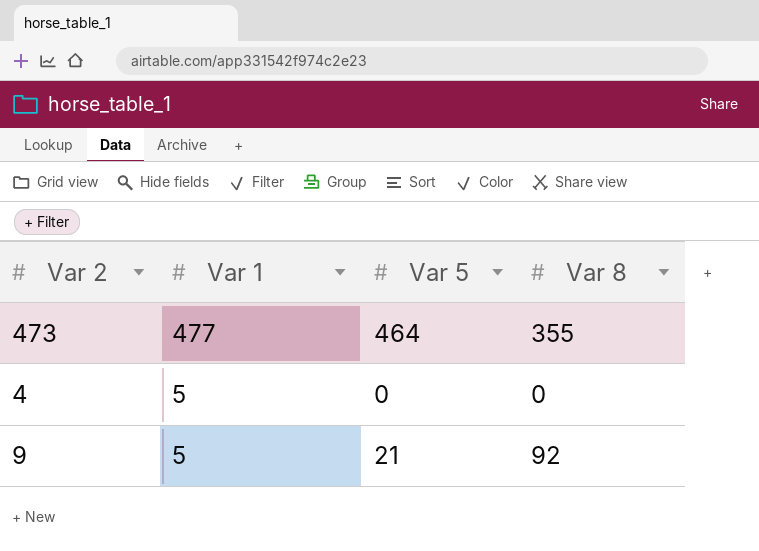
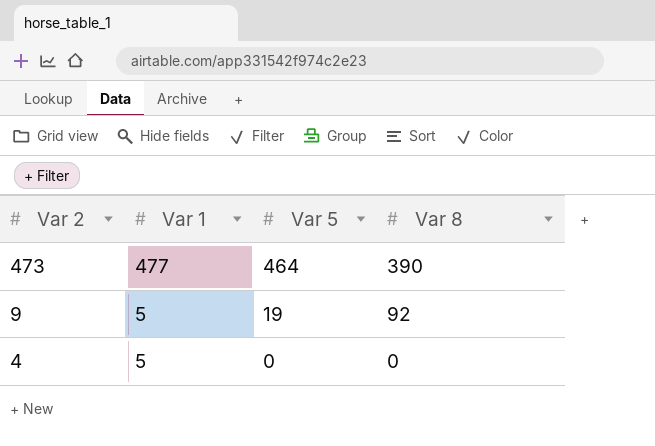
row order: Var 1 descending -> Var 2 descending
473 | Var 8: 355 -> 390
9 | Var 5: 21 -> 19

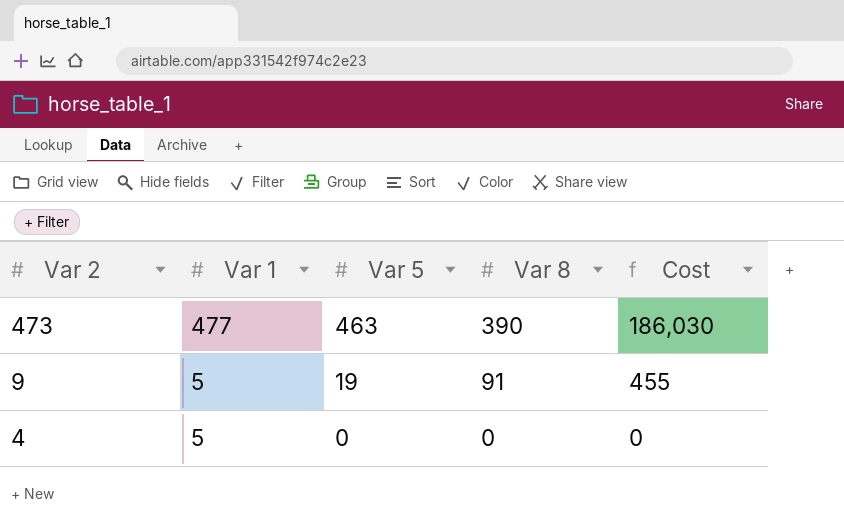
column Cost | formula: none -> [Var 1] * [Var 8]
473 | Var 5: 464 -> 463
9 | Var 8: 92 -> 91

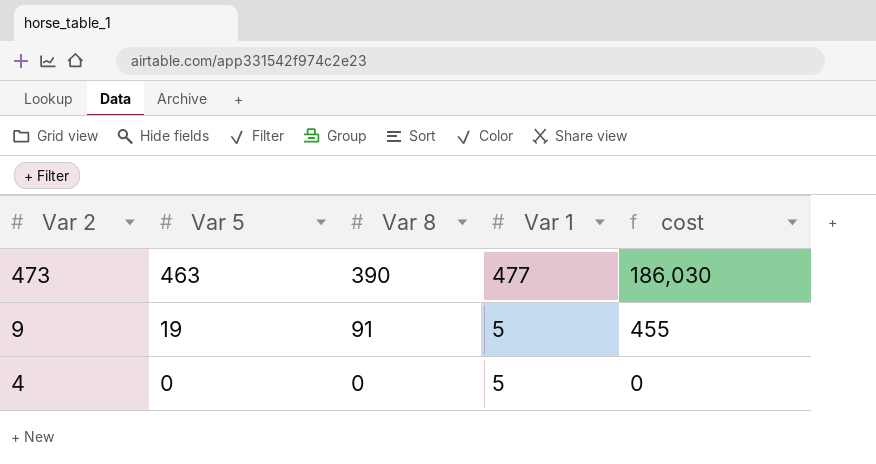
column Var 1 | position: 2 -> 4
column name: Cost -> cost

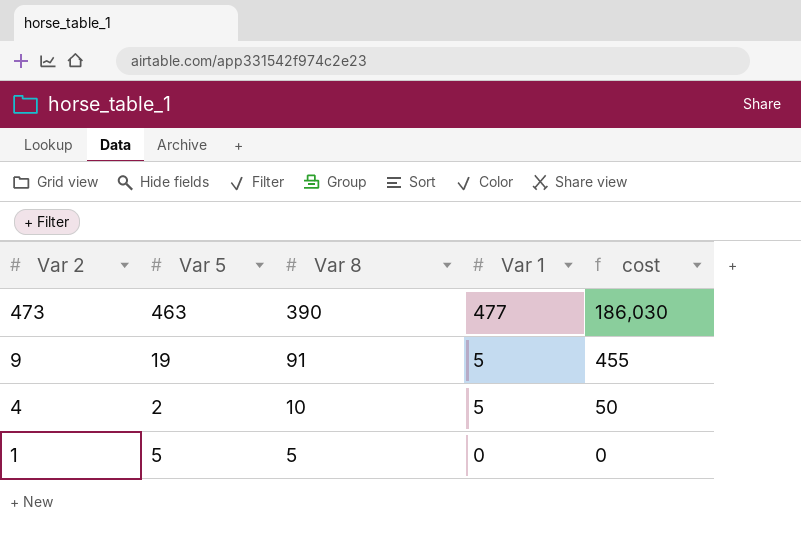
4 | Var 5: 0 -> 2
4 | Var 8: 0 -> 10
4 | cost: 0 -> 50
row 1: none -> 5 | 5 | 0 | 0

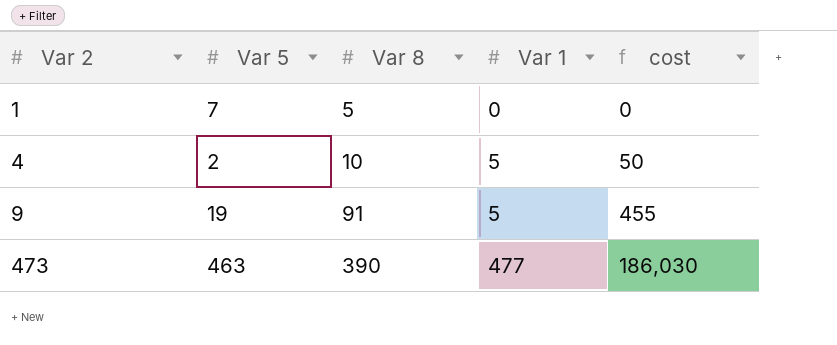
row order: Var 2 descending -> Var 2 ascending
1 | Var 5: 5 -> 7

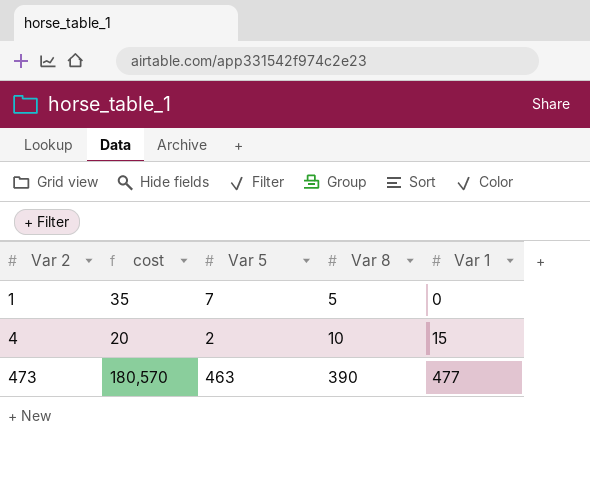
column cost | formula: [Var 8] * [Var 1] -> [Var 5] * [Var 8]
column cost | position: 5 -> 2
row 9: 19 | 91 | 5 | 455 -> none
4 | Var 1: 5 -> 15

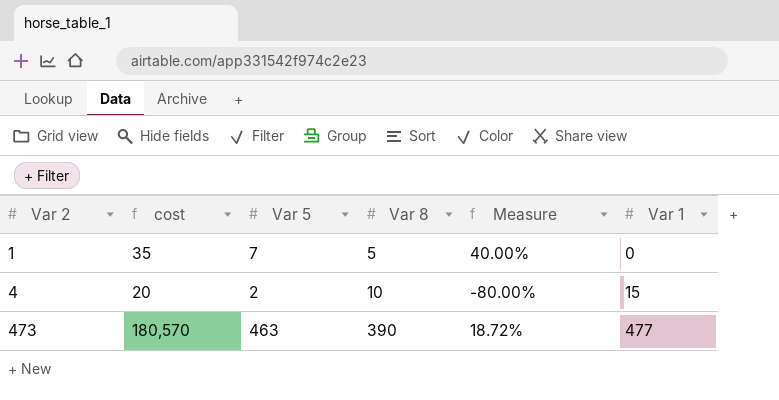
column Measure | formula: none -> ([Var 5] - [Var 8]) / [Var 8]

